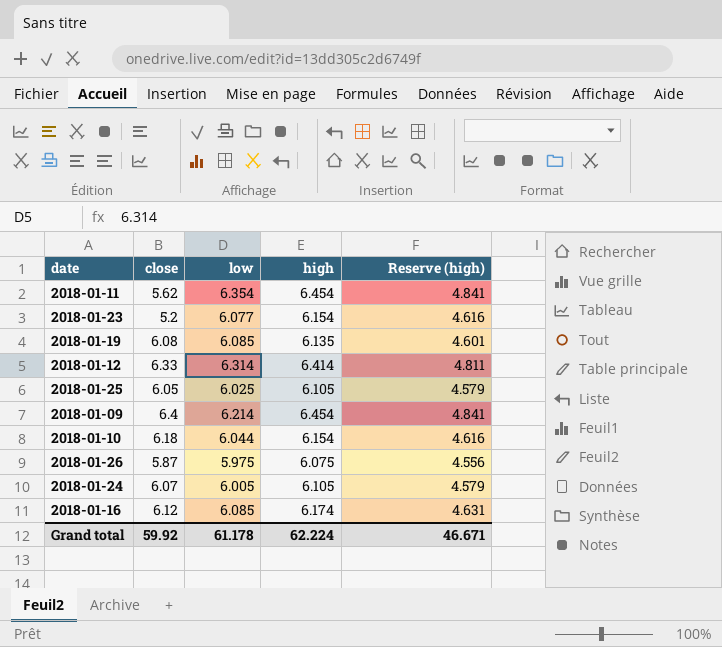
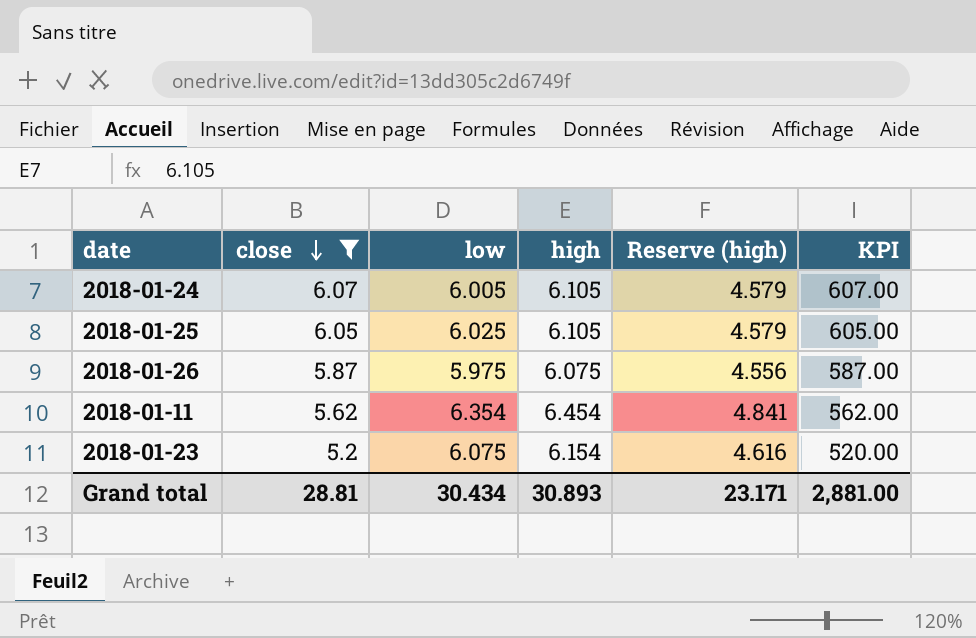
filter: none -> close <= 6.07
row order: none -> close descending
column KPI | formula: none -> [close] * 100
2018-01-23 | low: 6.077 -> 6.075
Grand total | close: 59.92 -> 28.81
Grand total | low: 61.178 -> 30.434
Grand total | high: 62.224 -> 30.893
Grand total | Reserve (high): 46.671 -> 23.171

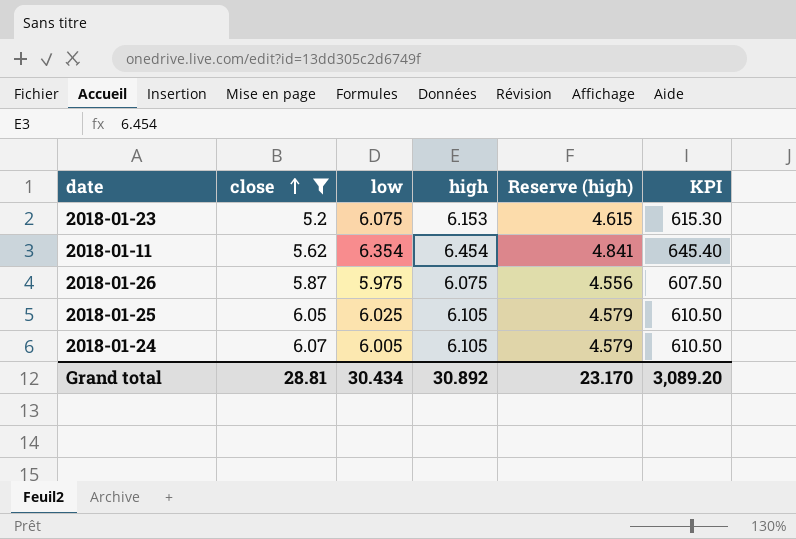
row order: close descending -> close ascending
column KPI | formula: [close] * 100 -> [high] * 100
2018-01-23 | high: 6.154 -> 6.153
2018-01-23 | Reserve (high): 4.616 -> 4.615
Grand total | high: 30.893 -> 30.892
Grand total | Reserve (high): 23.171 -> 23.170
Grand total | KPI: 2,881.00 -> 3,089.20

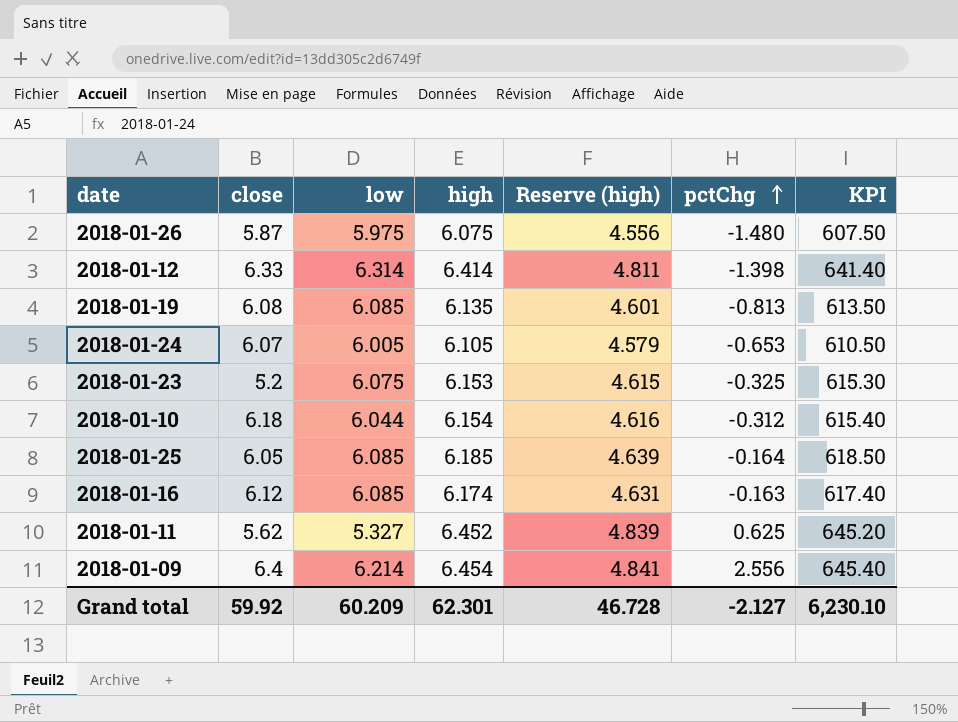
filter: close <= 6.07 -> none
row order: close ascending -> pctChg ascending
column pctChg | position: none -> 6
2018-01-25 | low: 6.025 -> 6.085
2018-01-25 | high: 6.105 -> 6.185
2018-01-25 | Reserve (high): 4.579 -> 4.639
2018-01-25 | KPI: 610.50 -> 618.50
2018-01-11 | low: 6.354 -> 5.327
2018-01-11 | high: 6.454 -> 6.452
2018-01-11 | Reserve (high): 4.841 -> 4.839
2018-01-11 | KPI: 645.40 -> 645.20
Grand total | close: 28.81 -> 59.92
Grand total | low: 30.434 -> 60.209
Grand total | high: 30.892 -> 62.301
Grand total | Reserve (high): 23.170 -> 46.728
Grand total | KPI: 3,089.20 -> 6,230.10

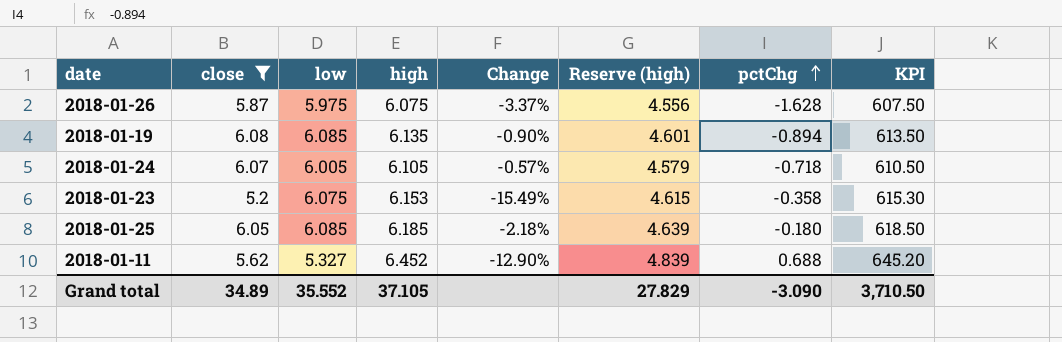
filter: none -> close <= 6.08
column Change | formula: none -> ([close] - [high]) / [high]
2018-01-26 | pctChg: -1.480 -> -1.628
2018-01-19 | pctChg: -0.813 -> -0.894
2018-01-24 | pctChg: -0.653 -> -0.718
2018-01-23 | pctChg: -0.325 -> -0.358
2018-01-25 | pctChg: -0.164 -> -0.180
2018-01-11 | pctChg: 0.625 -> 0.688
Grand total | close: 59.92 -> 34.89
Grand total | low: 60.209 -> 35.552
Grand total | high: 62.301 -> 37.105
Grand total | Reserve (high): 46.728 -> 27.829
Grand total | pctChg: -2.127 -> -3.090
Grand total | KPI: 6,230.10 -> 3,710.50

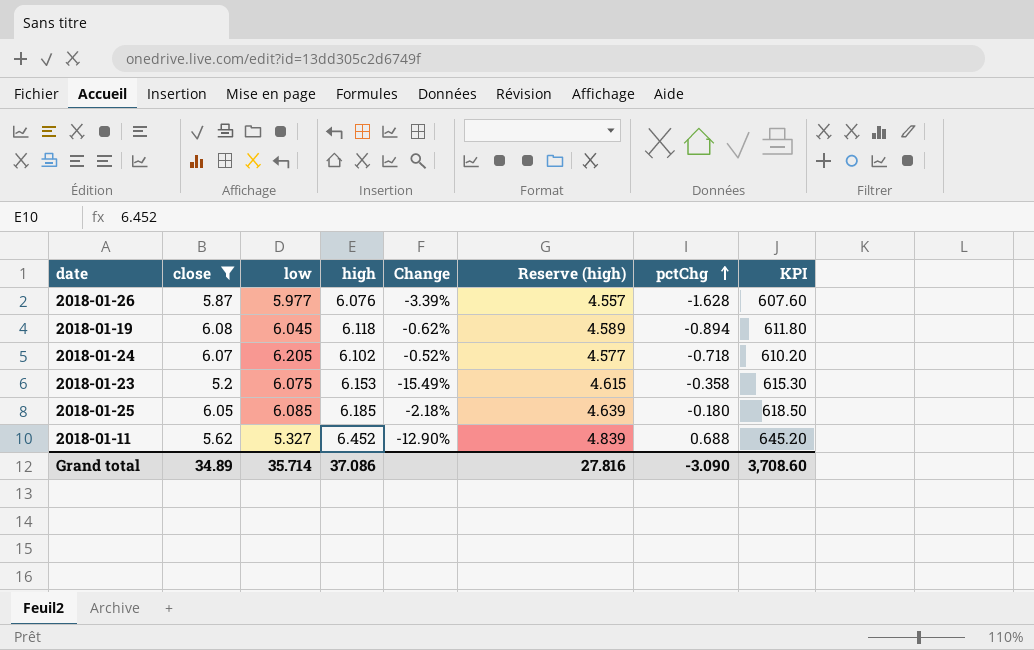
2018-01-26 | low: 5.975 -> 5.977
2018-01-26 | high: 6.075 -> 6.076
2018-01-26 | Change: -3.37% -> -3.39%
2018-01-26 | Reserve (high): 4.556 -> 4.557
2018-01-26 | KPI: 607.50 -> 607.60
2018-01-19 | low: 6.085 -> 6.045
2018-01-19 | high: 6.135 -> 6.118
2018-01-19 | Change: -0.90% -> -0.62%
2018-01-19 | Reserve (high): 4.601 -> 4.589
2018-01-19 | KPI: 613.50 -> 611.80
2018-01-24 | low: 6.005 -> 6.205
2018-01-24 | high: 6.105 -> 6.102
2018-01-24 | Change: -0.57% -> -0.52%
2018-01-24 | Reserve (high): 4.579 -> 4.577
2018-01-24 | KPI: 610.50 -> 610.20
Grand total | low: 35.552 -> 35.714
Grand total | high: 37.105 -> 37.086
Grand total | Reserve (high): 27.829 -> 27.816
Grand total | KPI: 3,710.50 -> 3,708.60

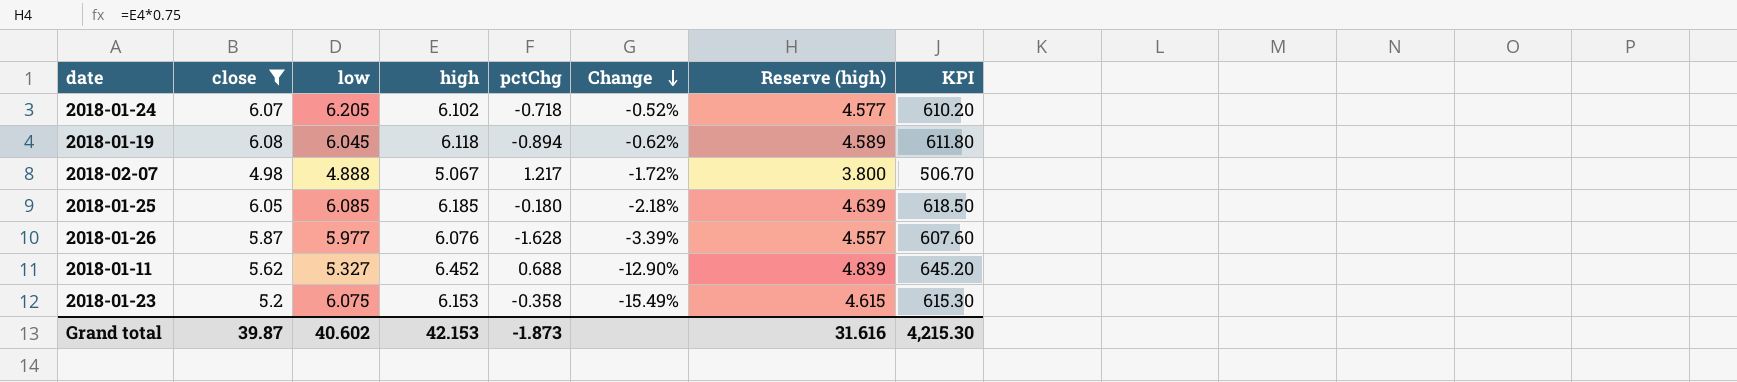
row order: pctChg ascending -> Change descending
column pctChg | position: 7 -> 5
row 2018-02-07: none -> 4.98 | 4.888 | 5.067 | 1.217 | -1.72% | 3.800 | 506.70
Grand total | close: 34.89 -> 39.87
Grand total | low: 35.714 -> 40.602
Grand total | high: 37.086 -> 42.153
Grand total | pctChg: -3.090 -> -1.873
Grand total | Reserve (high): 27.816 -> 31.616
Grand total | KPI: 3,708.60 -> 4,215.30

